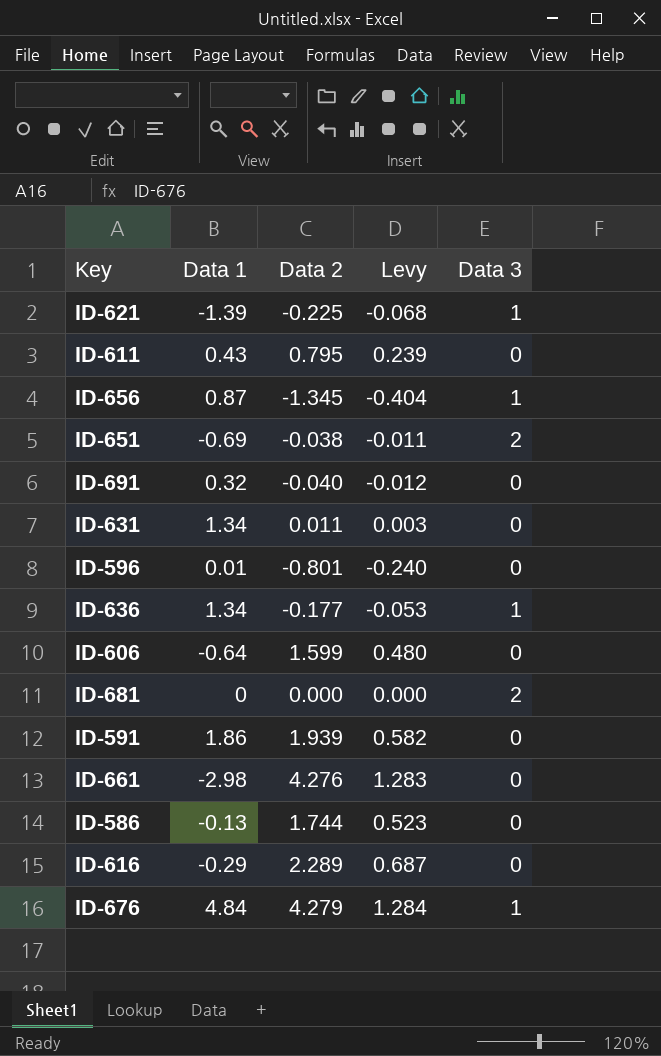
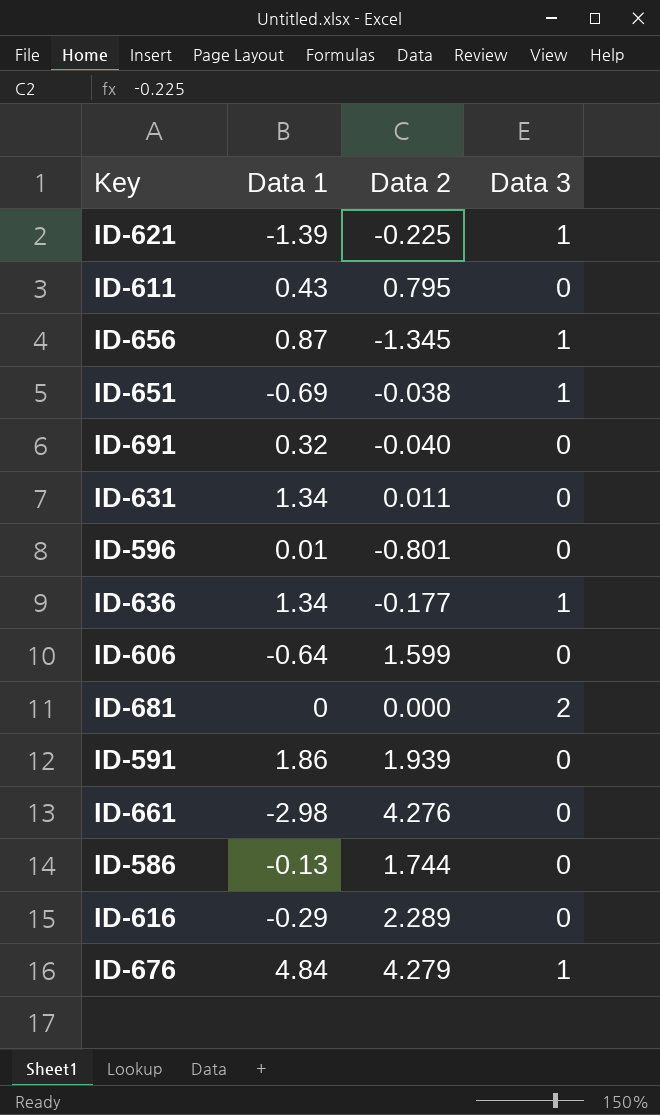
column Levy | formula: [Data 2] * 0.3 -> none
ID-651 | Data 3: 2 -> 1

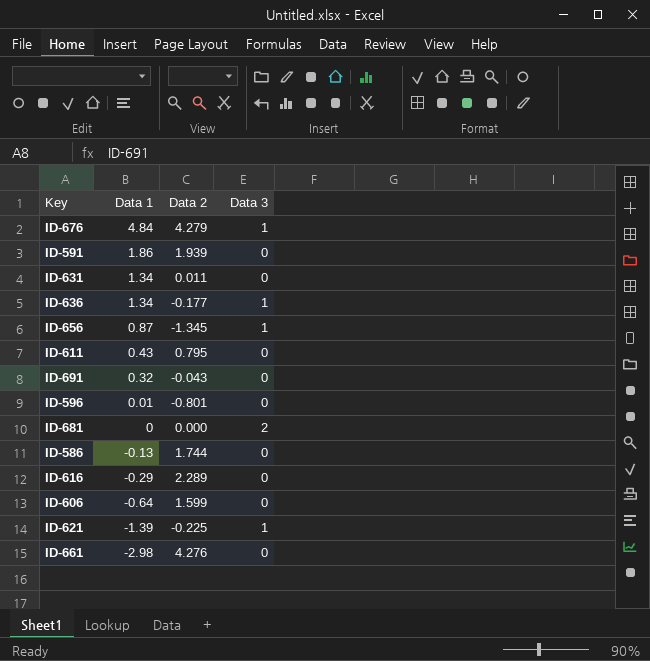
row order: none -> Data 1 descending
row ID-651: -0.69 | -0.038 | 1 -> none
ID-691 | Data 2: -0.040 -> -0.043

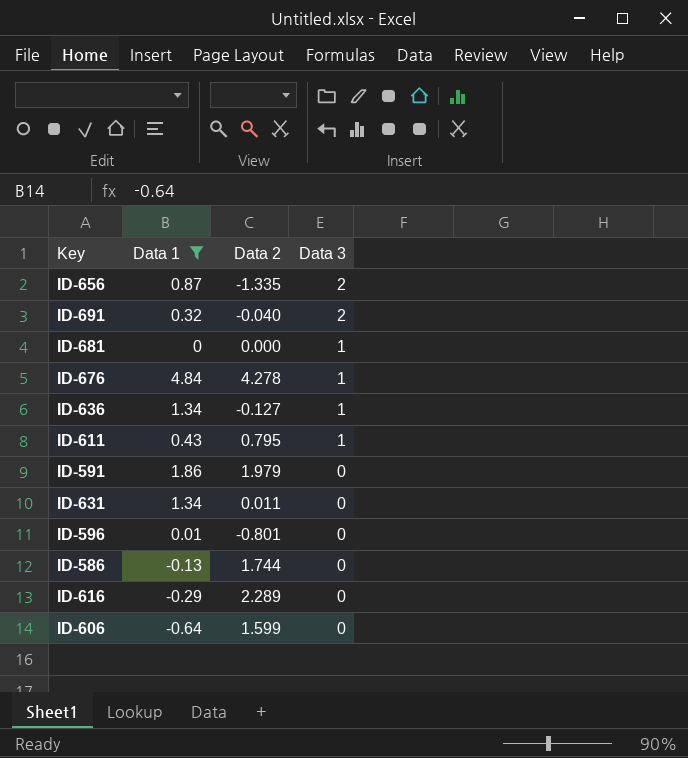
filter: none -> Data 1 >= -0.64
row order: Data 1 descending -> Data 3 descending
ID-656 | Data 2: -1.345 -> -1.335
ID-656 | Data 3: 1 -> 2
ID-691 | Data 2: -0.043 -> -0.040
ID-691 | Data 3: 0 -> 2
ID-681 | Data 3: 2 -> 1
ID-676 | Data 2: 4.279 -> 4.278
ID-636 | Data 2: -0.177 -> -0.127
ID-611 | Data 3: 0 -> 1
ID-591 | Data 2: 1.939 -> 1.979

